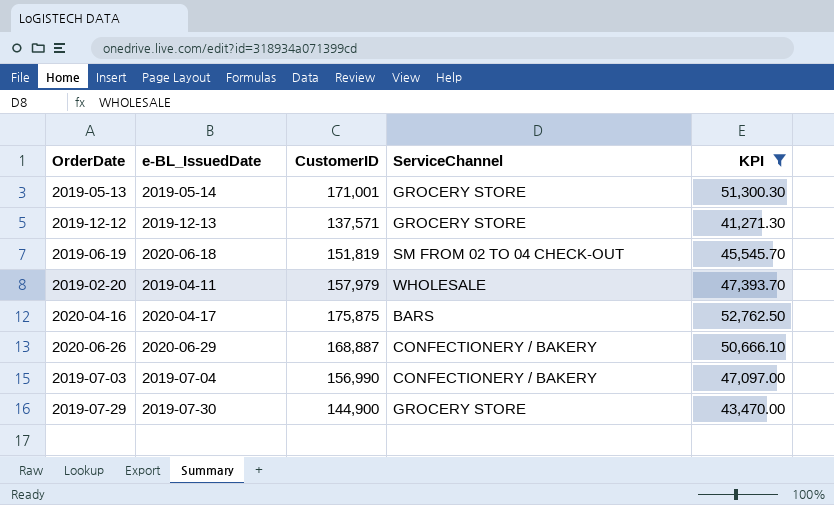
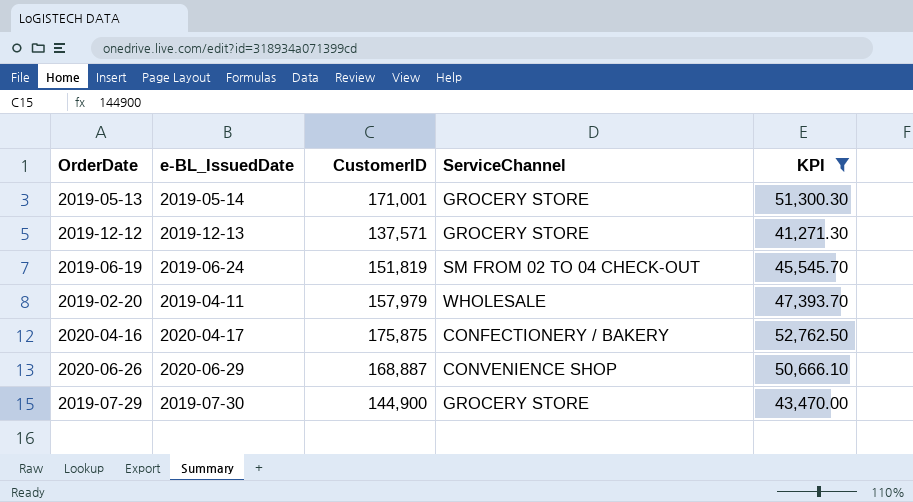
row 2019-07-03: 2019-07-04 | 156,990 | CONFECTIONERY / BAKERY | 47,097.00 -> none
2019-06-19 | e-BL_IssuedDate: 2020-06-18 -> 2019-06-24
2020-04-16 | ServiceChannel: BARS -> CONFECTIONERY / BAKERY
2020-06-26 | ServiceChannel: CONFECTIONERY / BAKERY -> CONVENIENCE SHOP

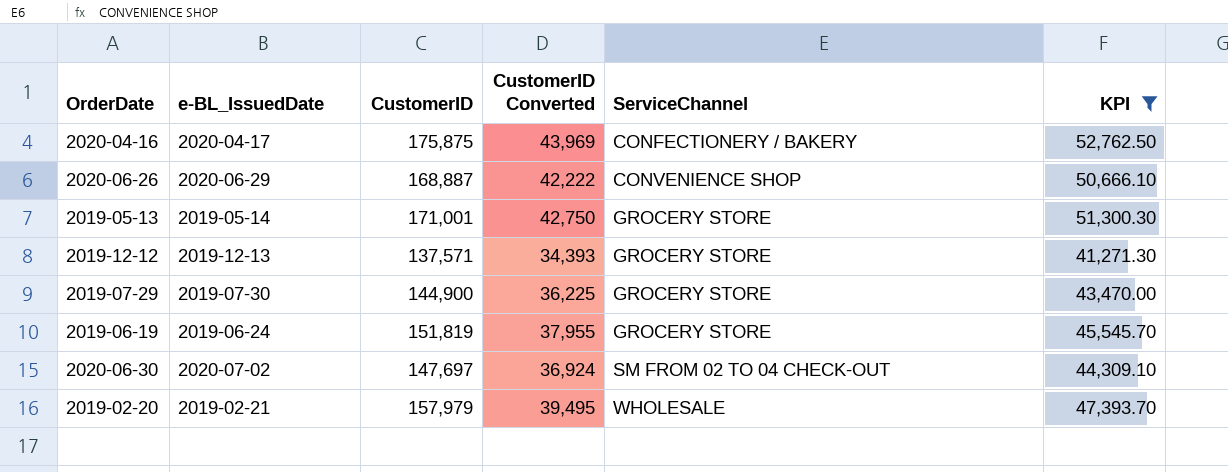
row order: none -> ServiceChannel ascending
column CustomerID Converted | formula: none -> [CustomerID] * 0.25
2019-06-19 | ServiceChannel: SM FROM 02 TO 04 CHECK-OUT -> GROCERY STORE
row 2020-06-30: none -> 2020-07-02 | 147,697 | 36,924 | SM FROM 02 TO 04 CHECK-OUT | 44,309.10
2019-02-20 | e-BL_IssuedDate: 2019-04-11 -> 2019-02-21

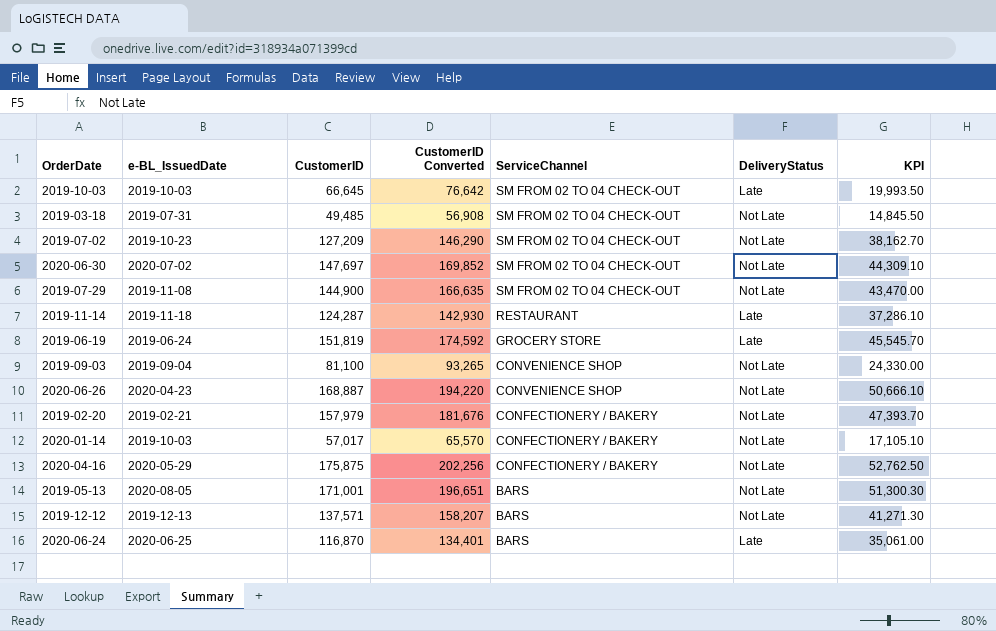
filter: KPI >= 41,271.30 -> none
row order: ServiceChannel ascending -> ServiceChannel descending
column CustomerID Converted | formula: [CustomerID] * 0.25 -> [CustomerID] * 1.15
column DeliveryStatus | position: none -> 6
2019-07-29 | e-BL_IssuedDate: 2019-07-30 -> 2019-11-08
2019-07-29 | ServiceChannel: GROCERY STORE -> SM FROM 02 TO 04 CHECK-OUT
2020-06-26 | e-BL_IssuedDate: 2020-06-29 -> 2020-04-23
2019-02-20 | ServiceChannel: WHOLESALE -> CONFECTIONERY / BAKERY
2020-04-16 | e-BL_IssuedDate: 2020-04-17 -> 2020-05-29
2019-05-13 | e-BL_IssuedDate: 2019-05-14 -> 2020-08-05
2019-05-13 | ServiceChannel: GROCERY STORE -> BARS
2019-12-12 | ServiceChannel: GROCERY STORE -> BARS

